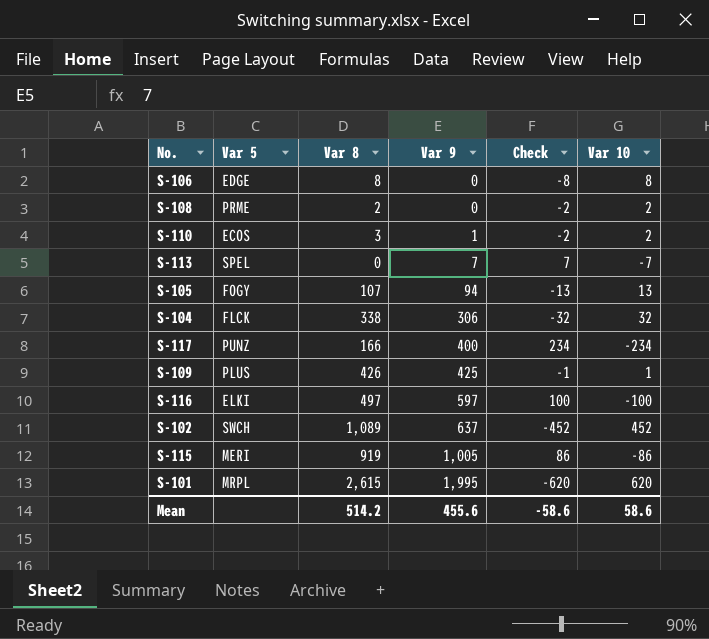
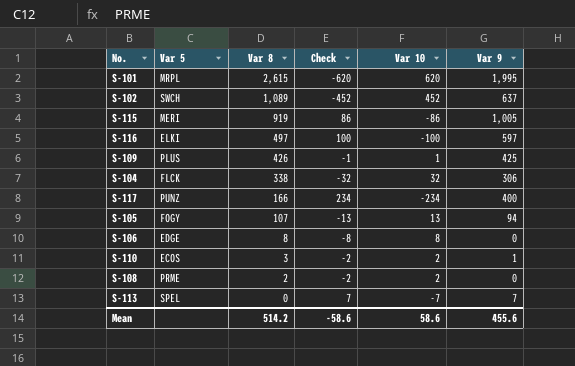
row order: Var 9 ascending -> Var 8 descending
column Var 9 | position: 4 -> 6

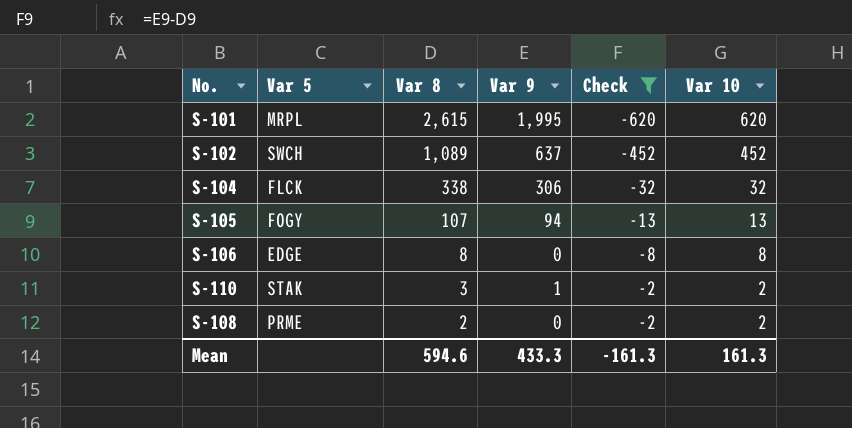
filter: none -> Check <= -2
column Var 9 | position: 6 -> 4
S-110 | Var 5: ECOS -> STAK
Mean | Var 8: 514.2 -> 594.6
Mean | Var 9: 455.6 -> 433.3
Mean | Check: -58.6 -> -161.3
Mean | Var 10: 58.6 -> 161.3

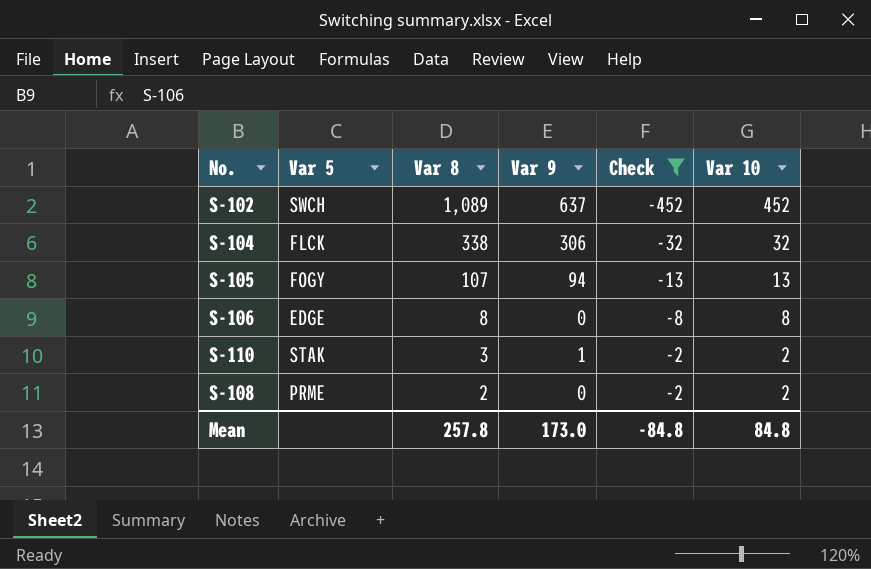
row S-101: MRPL | 2,615 | 1,995 | -620 | 620 -> none
Mean | Var 8: 594.6 -> 257.8
Mean | Var 9: 433.3 -> 173.0
Mean | Check: -161.3 -> -84.8
Mean | Var 10: 161.3 -> 84.8

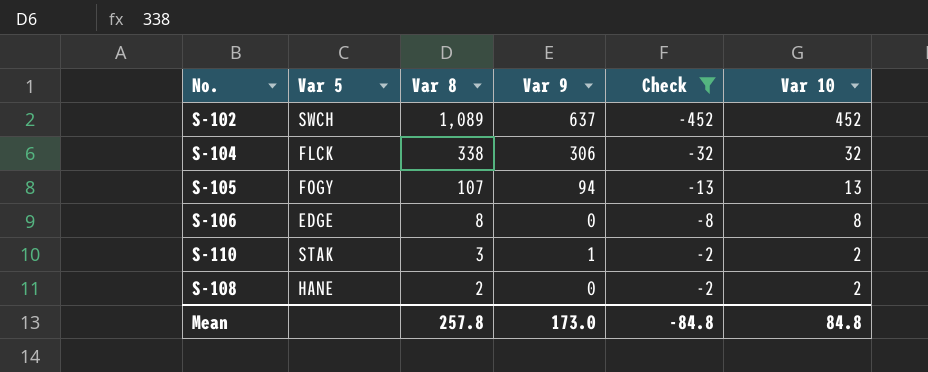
S-108 | Var 5: PRME -> HANE

